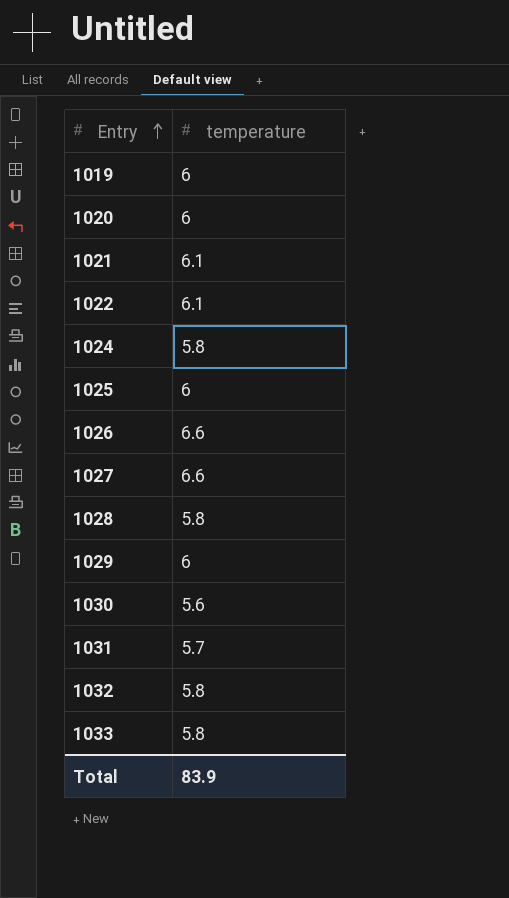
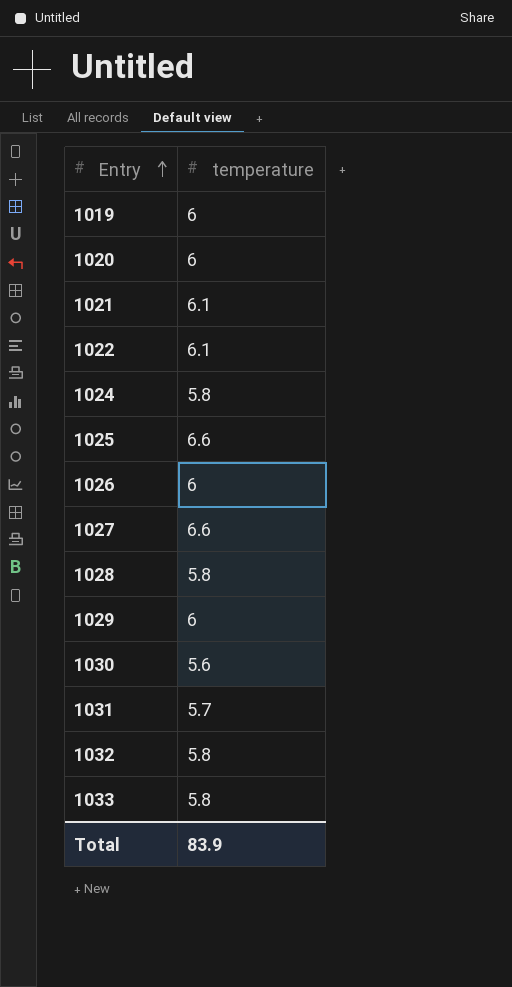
1025 | temperature: 6 -> 6.6
1026 | temperature: 6.6 -> 6

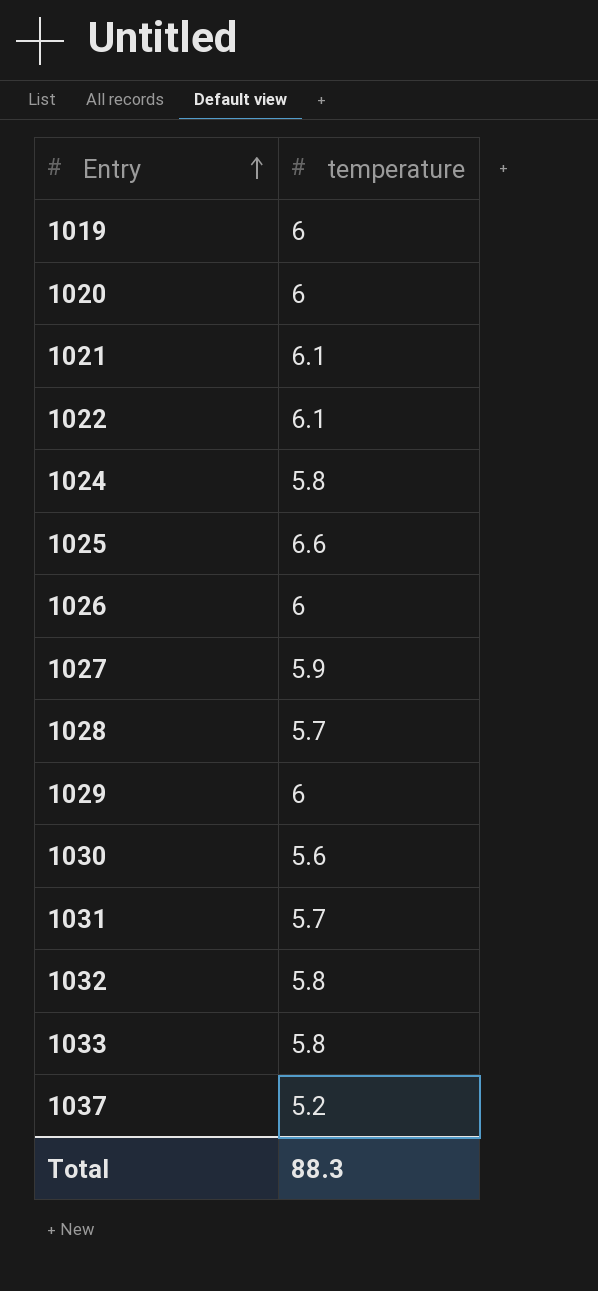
1027 | temperature: 6.6 -> 5.9
1028 | temperature: 5.8 -> 5.7
row 1037: none -> 5.2
Total | temperature: 83.9 -> 88.3

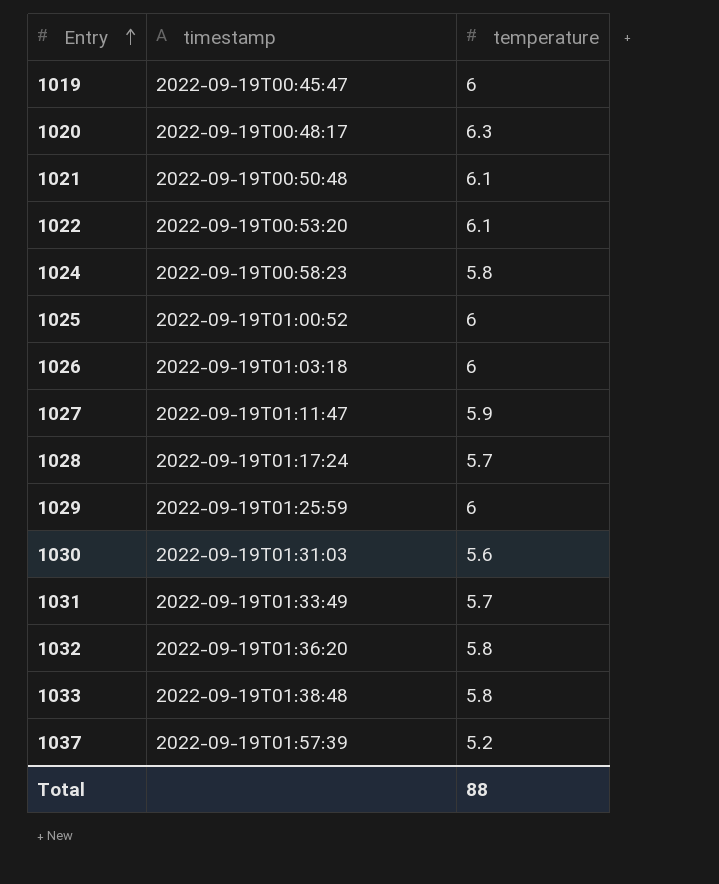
column timestamp | position: none -> 2
1020 | temperature: 6 -> 6.3
1025 | temperature: 6.6 -> 6
Total | temperature: 88.3 -> 88

